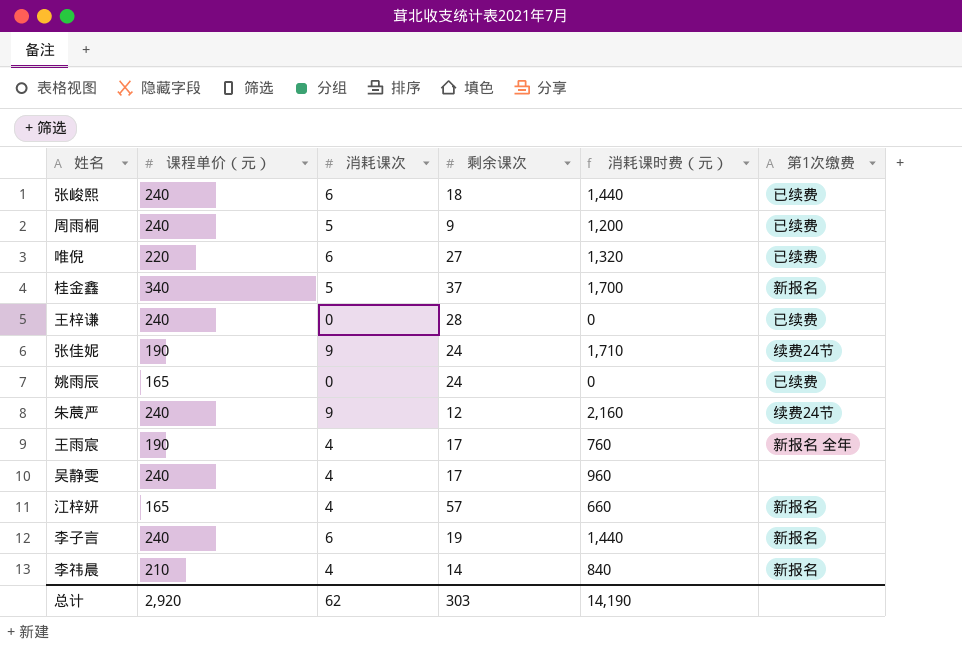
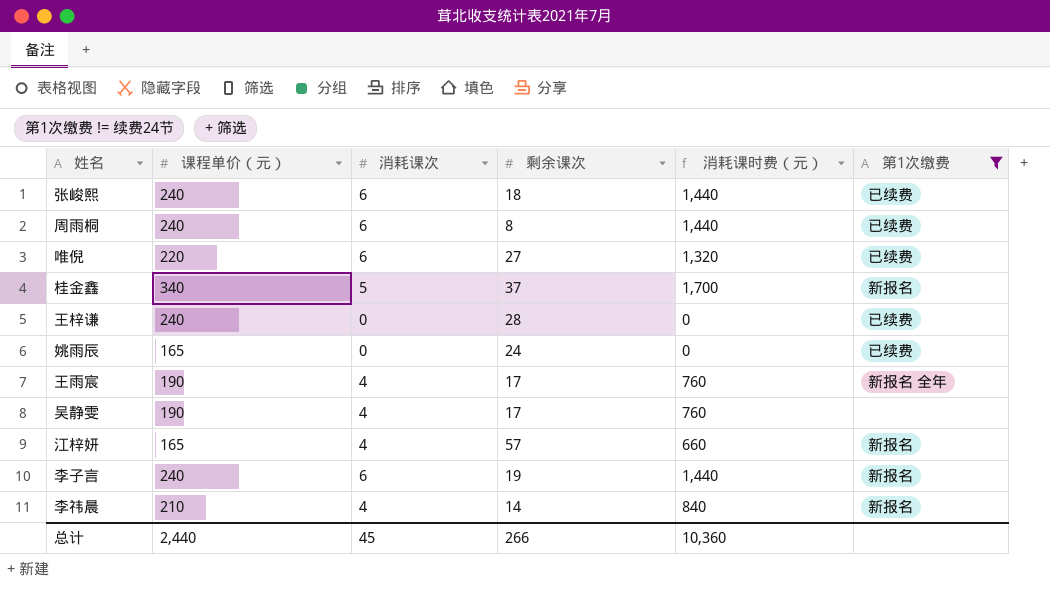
filter: none -> 第1次缴费 != 续费24节
周雨桐 | 消耗课次: 5 -> 6
周雨桐 | 剩余课次: 9 -> 8
周雨桐 | 消耗课时费（元）: 1,200 -> 1,440
吴静雯 | 课程单价（元）: 240 -> 190
吴静雯 | 消耗课时费（元）: 960 -> 760
总计 | 课程单价（元）: 2,920 -> 2,440
总计 | 消耗课次: 62 -> 45
总计 | 剩余课次: 303 -> 266
总计 | 消耗课时费（元）: 14,190 -> 10,360

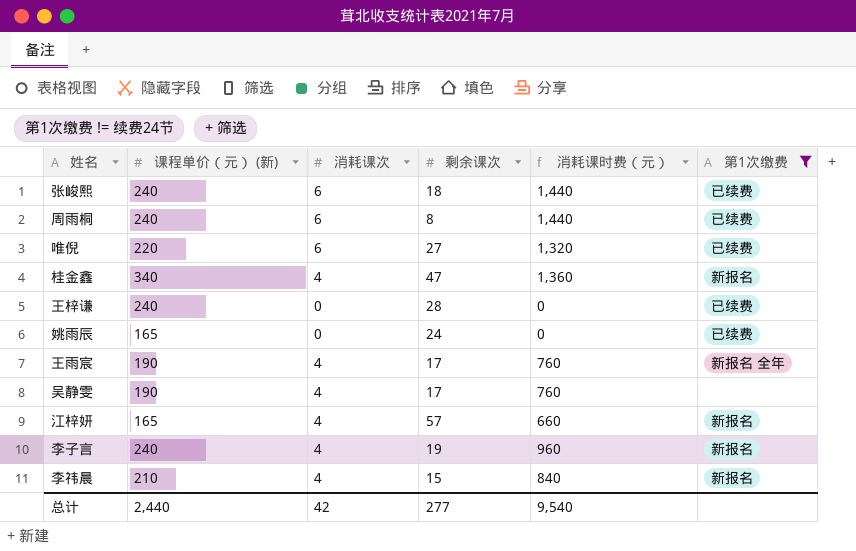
column name: 课程单价（元） -> 课程单价（元） (新)
桂金鑫 | 消耗课次: 5 -> 4
桂金鑫 | 剩余课次: 37 -> 47
桂金鑫 | 消耗课时费（元）: 1,700 -> 1,360
李子言 | 消耗课次: 6 -> 4
李子言 | 消耗课时费（元）: 1,440 -> 960
李祎晨 | 剩余课次: 14 -> 15
总计 | 消耗课次: 45 -> 42
总计 | 剩余课次: 266 -> 277
总计 | 消耗课时费（元）: 10,360 -> 9,540

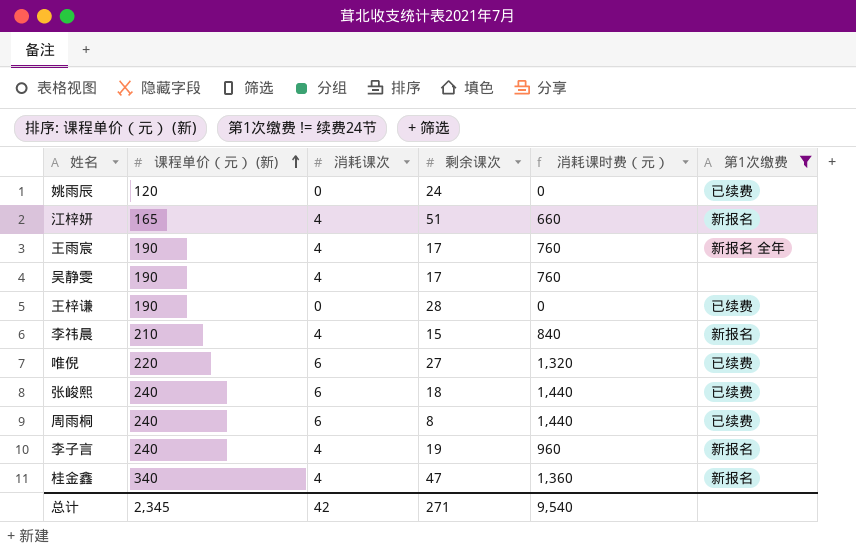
row order: none -> 课程单价（元） (新) ascending
姚雨辰 | 课程单价（元） (新): 165 -> 120
江梓妍 | 剩余课次: 57 -> 51
王梓谦 | 课程单价（元） (新): 240 -> 190
总计 | 课程单价（元） (新): 2,440 -> 2,345
总计 | 剩余课次: 277 -> 271

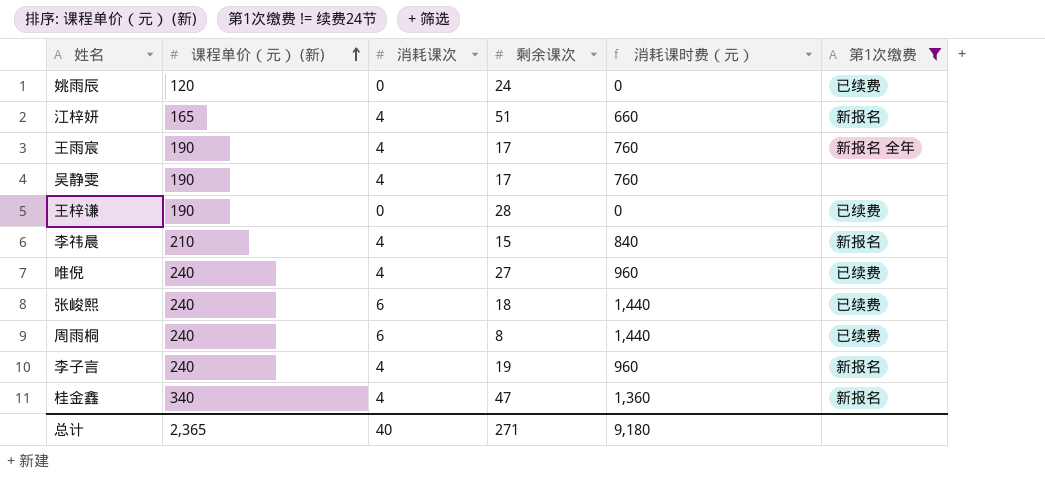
唯倪 | 课程单价（元） (新): 220 -> 240
唯倪 | 消耗课次: 6 -> 4
唯倪 | 消耗课时费（元）: 1,320 -> 960
总计 | 课程单价（元） (新): 2,345 -> 2,365
总计 | 消耗课次: 42 -> 40
总计 | 消耗课时费（元）: 9,540 -> 9,180

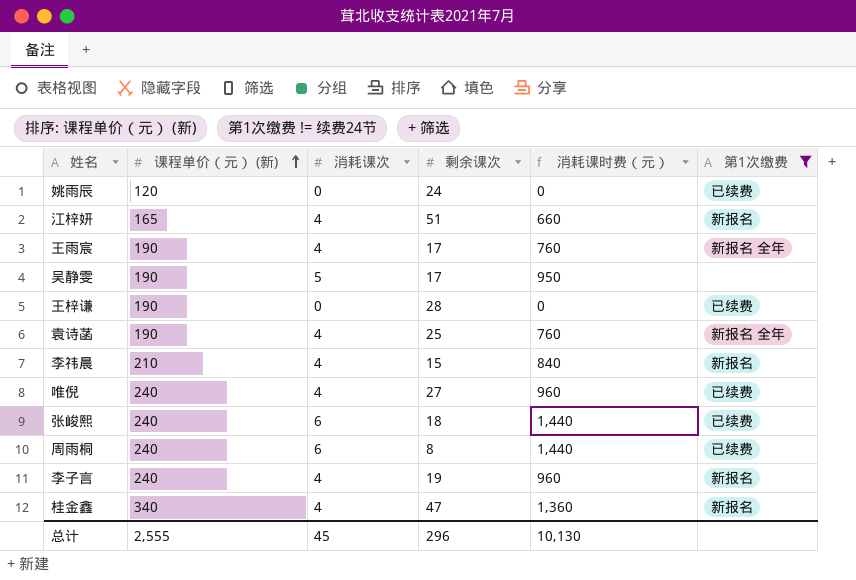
吴静雯 | 消耗课次: 4 -> 5
吴静雯 | 消耗课时费（元）: 760 -> 950
row 袁诗菡: none -> 190 | 4 | 25 | 760 | 新报名 全年
总计 | 课程单价（元） (新): 2,365 -> 2,555
总计 | 消耗课次: 40 -> 45
总计 | 剩余课次: 271 -> 296
总计 | 消耗课时费（元）: 9,180 -> 10,130

